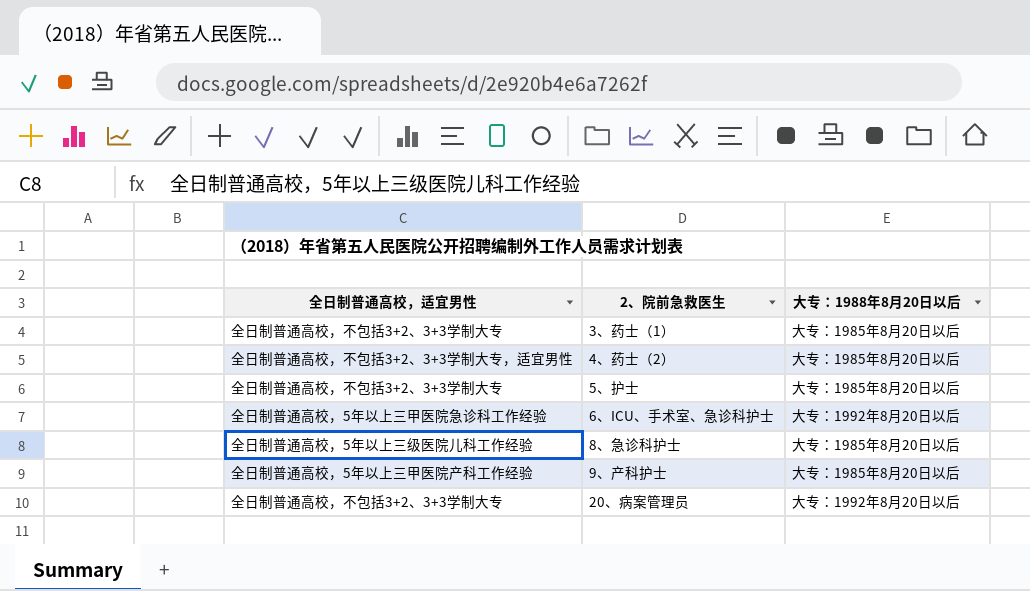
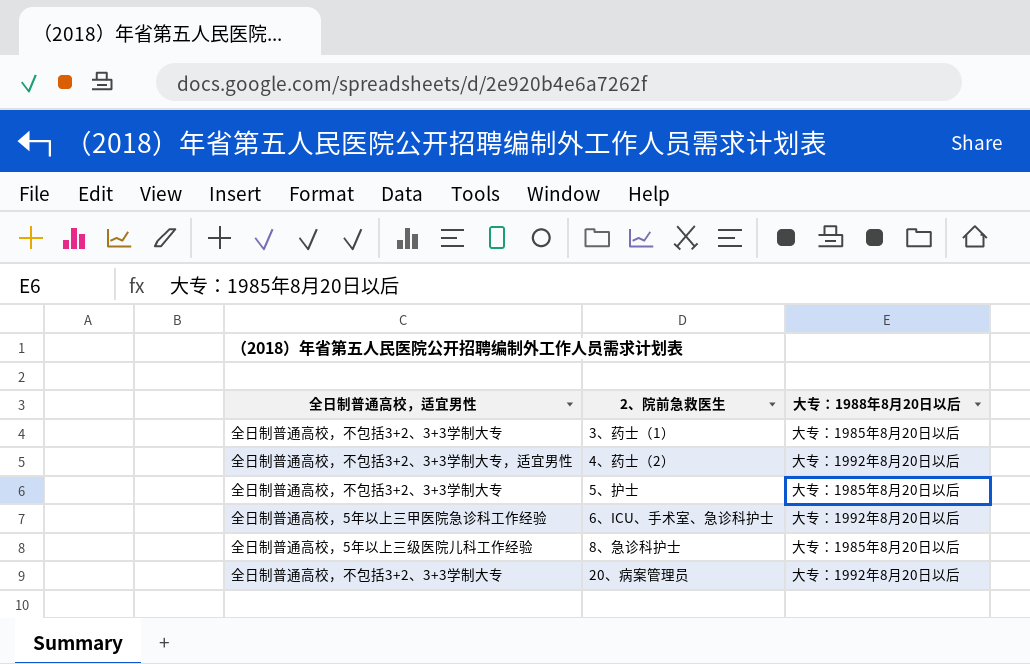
row 9、产科护士: 全日制普通高校，5年以上三甲医院产科工作经验 | 大专：1985年8月20日以后 -> none
4、药士（2） | 大专：1988年8月20日以后: 大专：1985年8月20日以后 -> 大专：1992年8月20日以后

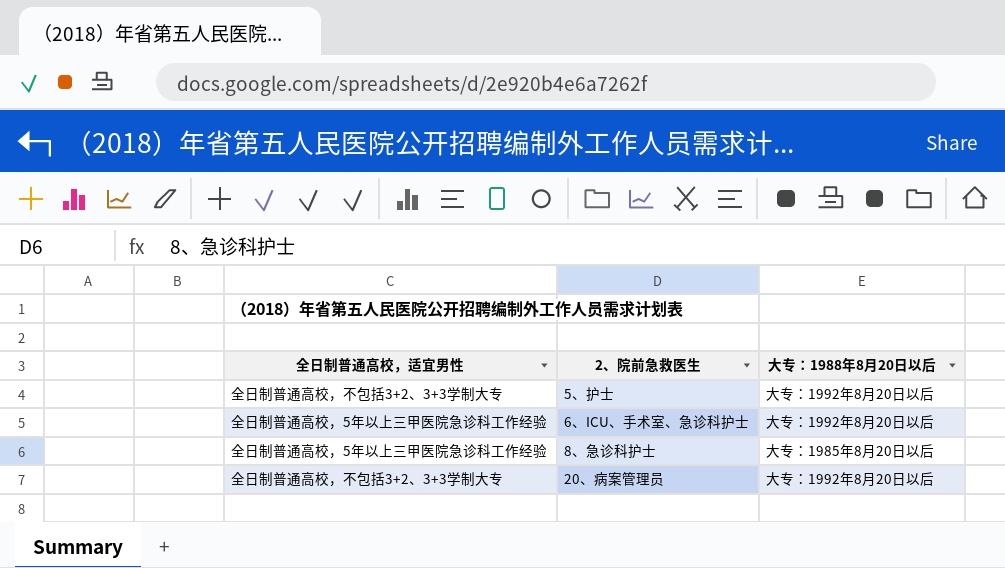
row 3、药士（1）: 全日制普通高校，不包括3+2、3+3学制大专 | 大专：1985年8月20日以后 -> none
row 4、药士（2）: 全日制普通高校，不包括3+2、3+3学制大专，适宜男性 | 大专：1992年8月20日以后 -> none
5、护士 | 大专：1988年8月20日以后: 大专：1985年8月20日以后 -> 大专：1992年8月20日以后
8、急诊科护士 | 全日制普通高校，适宜男性: 全日制普通高校，5年以上三级医院儿科工作经验 -> 全日制普通高校，5年以上三甲医院急诊科工作经验

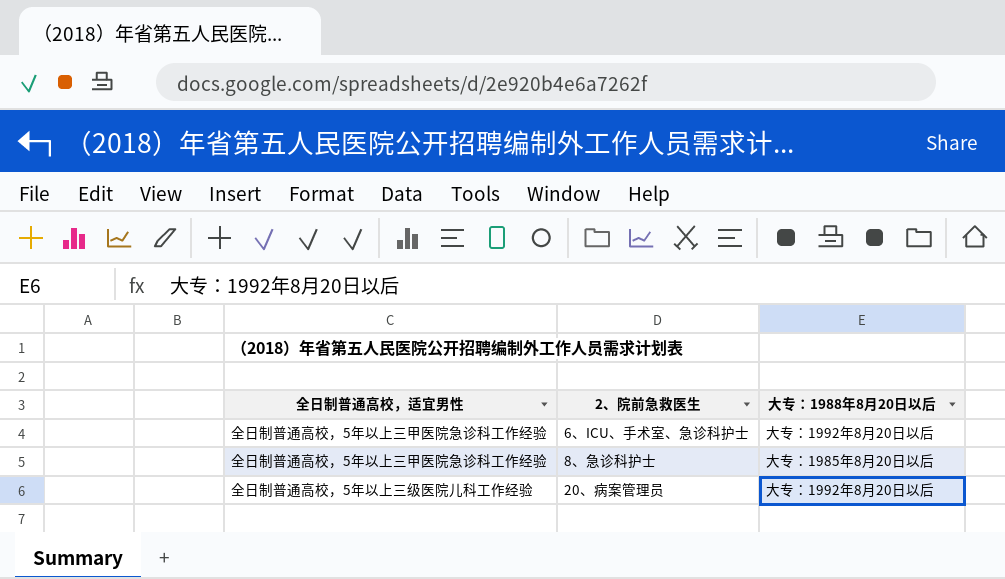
row 5、护士: 全日制普通高校，不包括3+2、3+3学制大专 | 大专：1992年8月20日以后 -> none
20、病案管理员 | 全日制普通高校，适宜男性: 全日制普通高校，不包括3+2、3+3学制大专 -> 全日制普通高校，5年以上三级医院儿科工作经验

